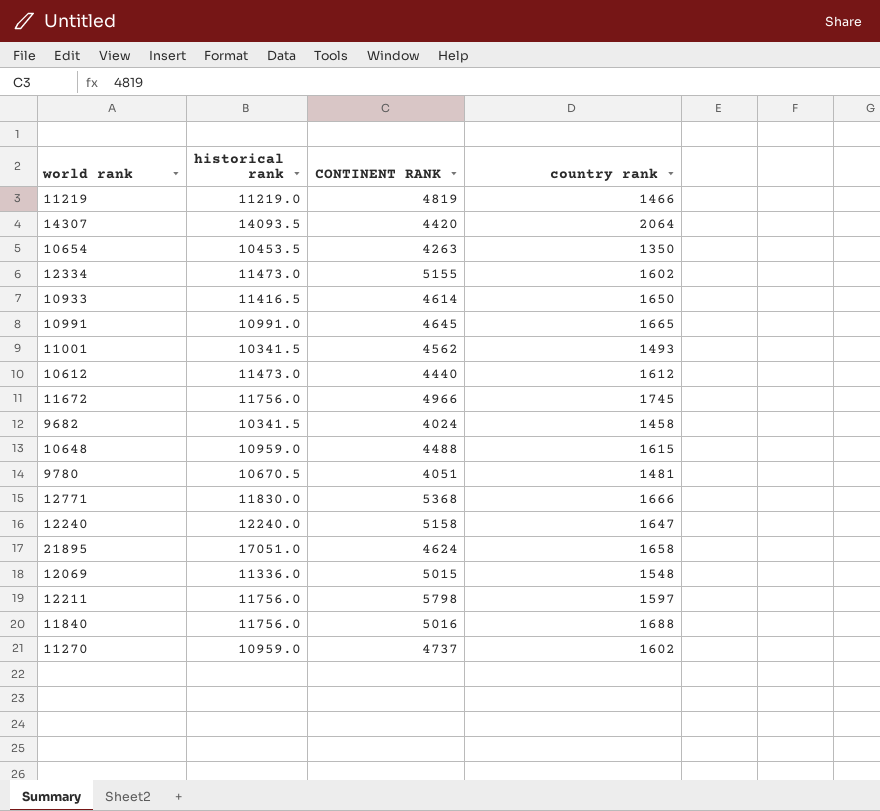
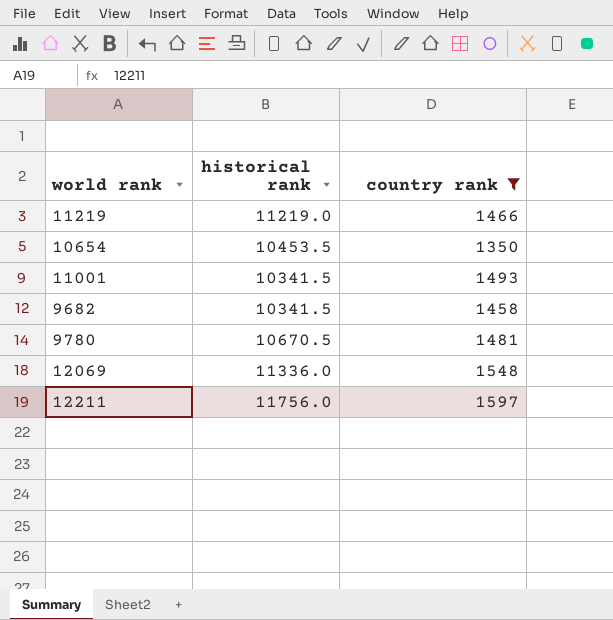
filter: none -> country rank <= 1597
column CONTINENT RANK | position: 3 -> none

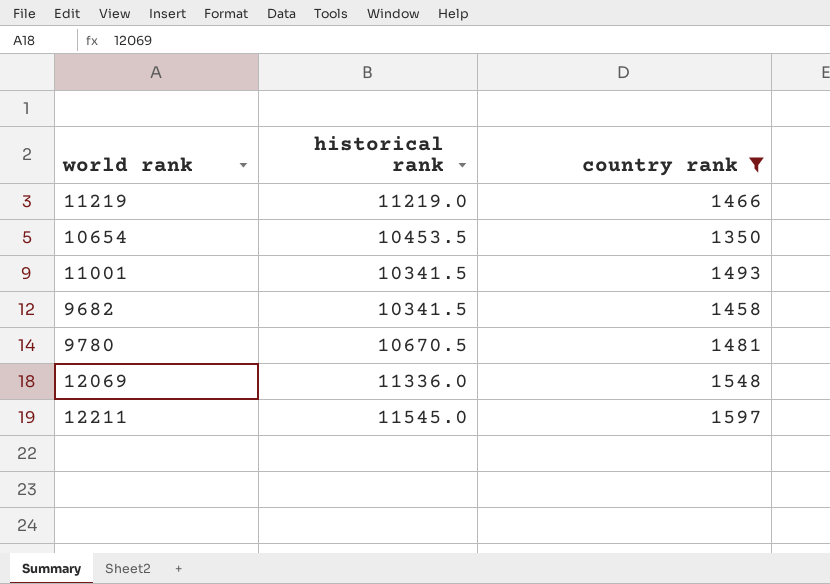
12211 | historical rank: 11756.0 -> 11545.0

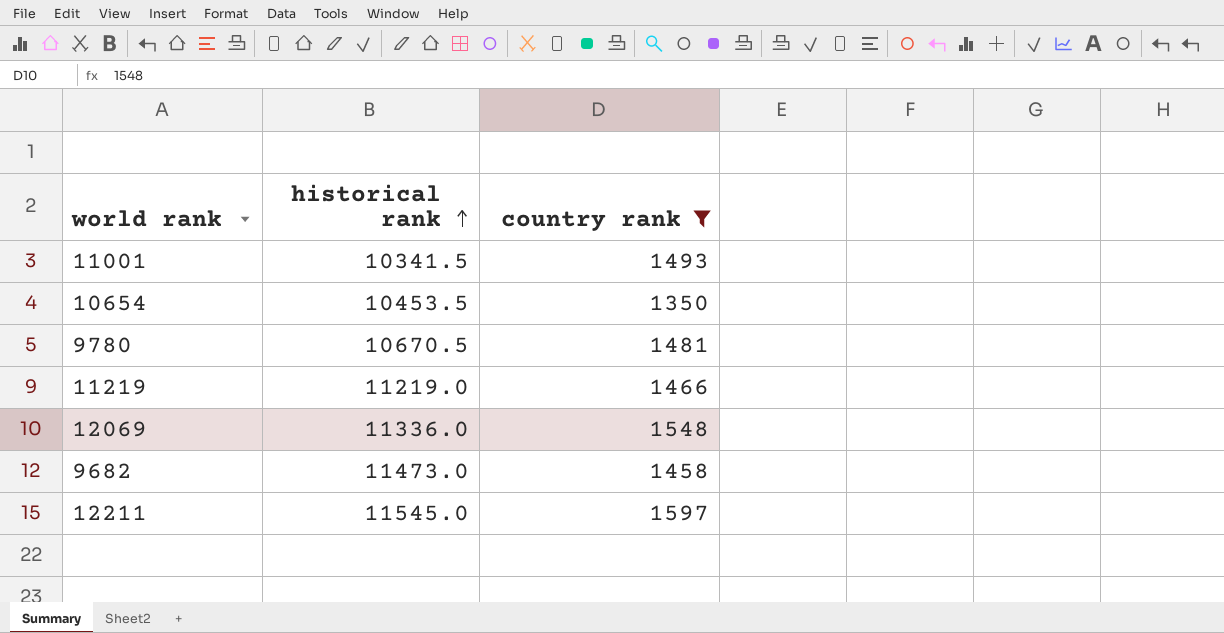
row order: none -> historical rank ascending
9682 | historical rank: 10341.5 -> 11473.0

